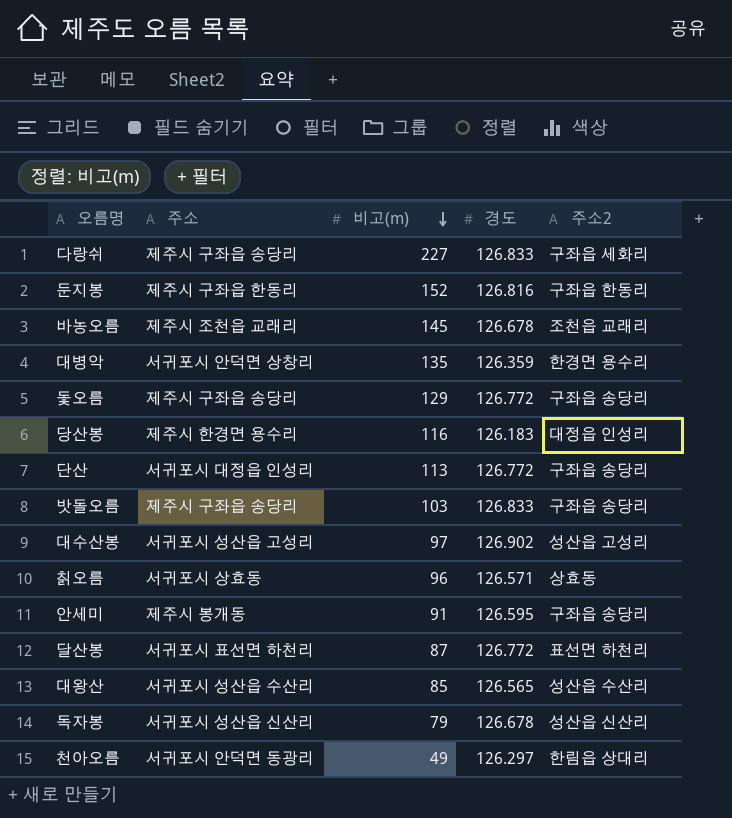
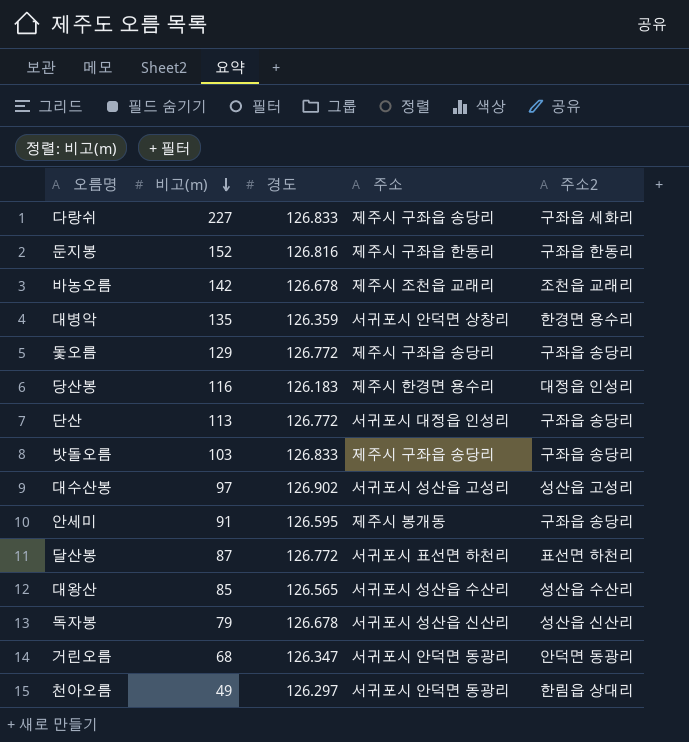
column 주소 | position: 2 -> 4
row 칡오름: 서귀포시 상효동 | 96 | 126.571 | 상효동 -> none
바농오름 | 비고(m): 145 -> 142
row 거린오름: none -> 68 | 126.347 | 서귀포시 안덕면 동광리 | 안덕면 동광리

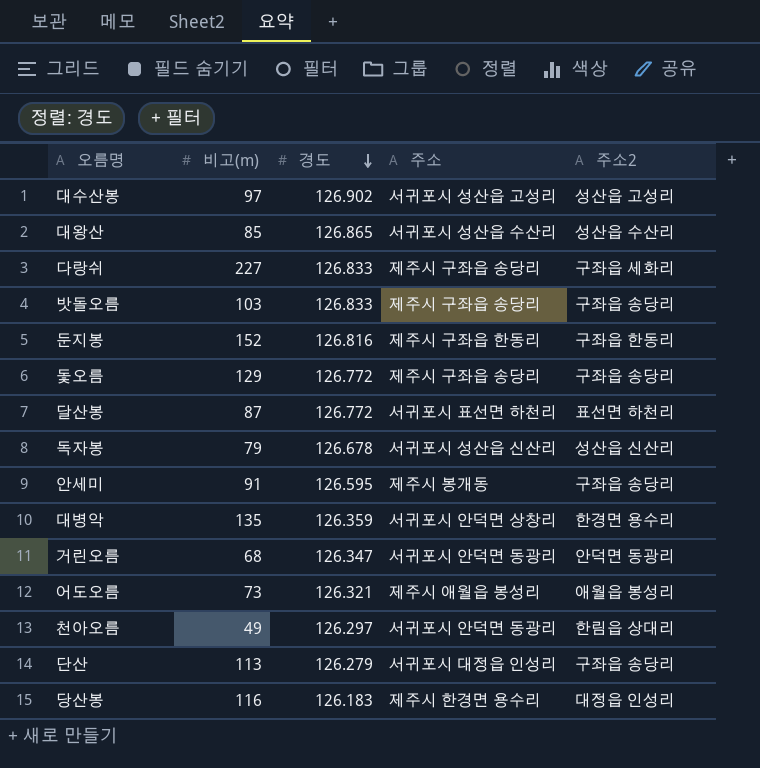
row order: 비고(m) descending -> 경도 descending
row 바농오름: 142 | 126.678 | 제주시 조천읍 교래리 | 조천읍 교래리 -> none
대왕산 | 경도: 126.565 -> 126.865
row 어도오름: none -> 73 | 126.321 | 제주시 애월읍 봉성리 | 애월읍 봉성리
단산 | 경도: 126.772 -> 126.279

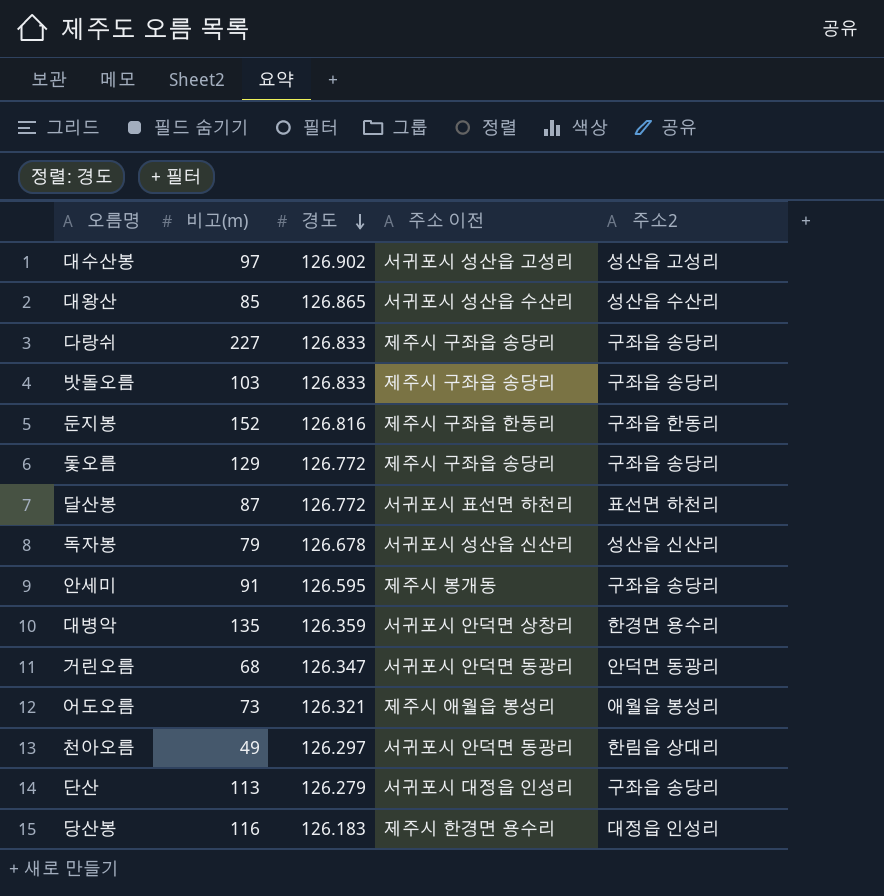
column name: 주소 -> 주소 이전
다랑쉬 | 주소2: 구좌읍 세화리 -> 구좌읍 송당리

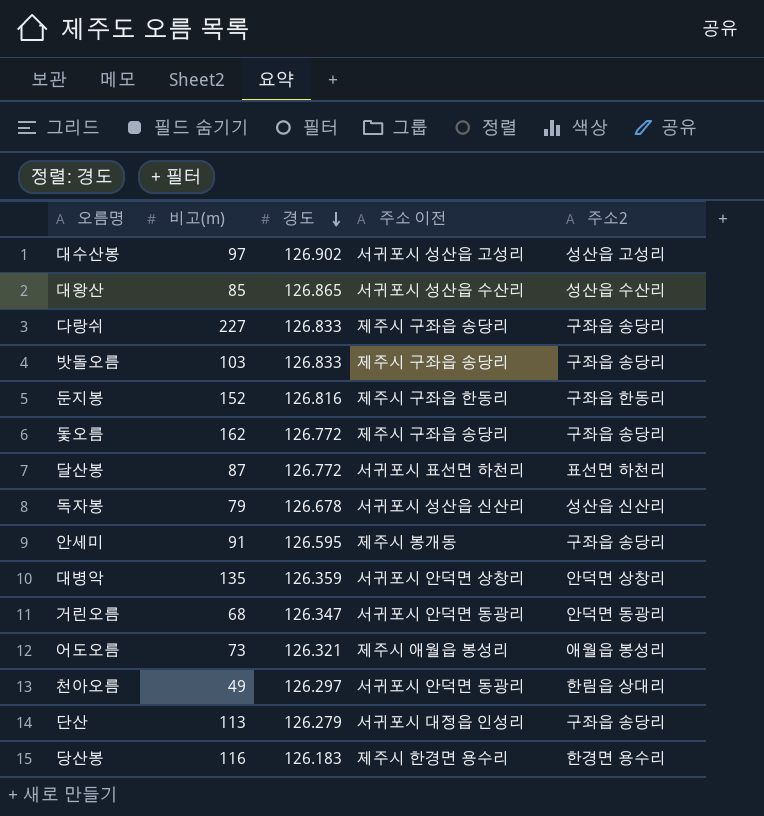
돛오름 | 비고(m): 129 -> 162
대병악 | 주소2: 한경면 용수리 -> 안덕면 상창리
당산봉 | 주소2: 대정읍 인성리 -> 한경면 용수리

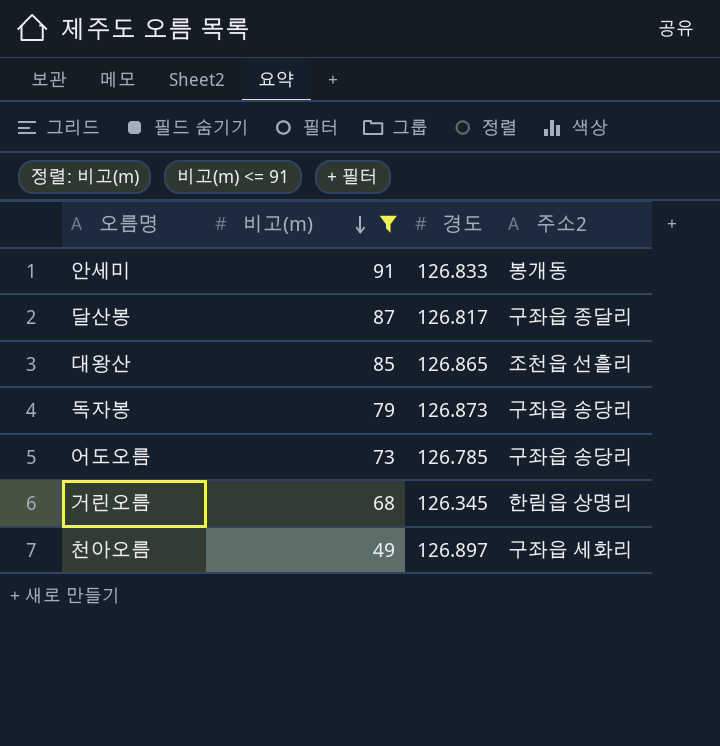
filter: none -> 비고(m) <= 91
row order: 경도 descending -> 비고(m) descending
column 주소 이전 | position: 4 -> none
안세미 | 경도: 126.595 -> 126.833
안세미 | 주소2: 구좌읍 송당리 -> 봉개동
달산봉 | 경도: 126.772 -> 126.817
달산봉 | 주소2: 표선면 하천리 -> 구좌읍 종달리
대왕산 | 주소2: 성산읍 수산리 -> 조천읍 선흘리
독자봉 | 경도: 126.678 -> 126.873
독자봉 | 주소2: 성산읍 신산리 -> 구좌읍 송당리
어도오름 | 경도: 126.321 -> 126.785
어도오름 | 주소2: 애월읍 봉성리 -> 구좌읍 송당리
거린오름 | 경도: 126.347 -> 126.345
거린오름 | 주소2: 안덕면 동광리 -> 한림읍 상명리
천아오름 | 경도: 126.297 -> 126.897
천아오름 | 주소2: 한림읍 상대리 -> 구좌읍 세화리

